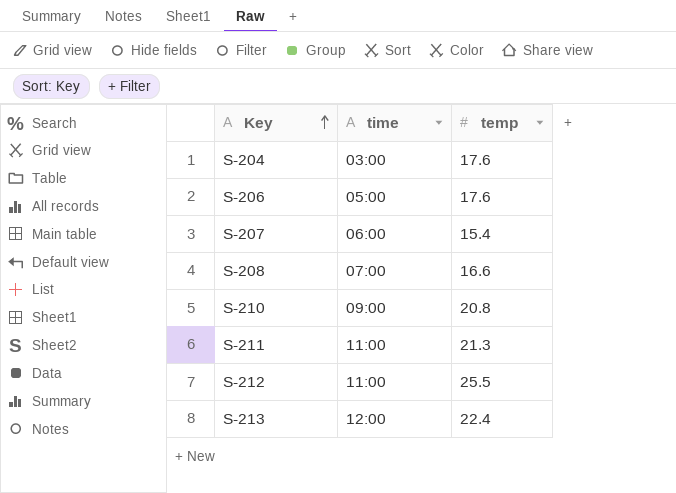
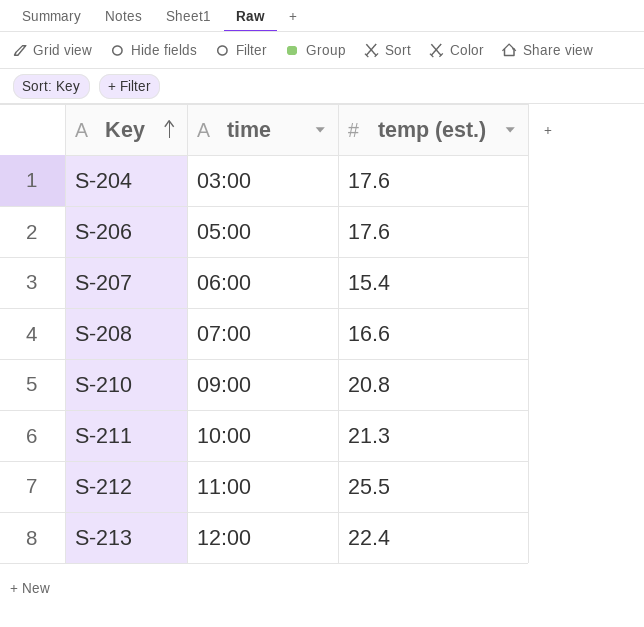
column name: temp -> temp (est.)
S-211 | time: 11:00 -> 10:00

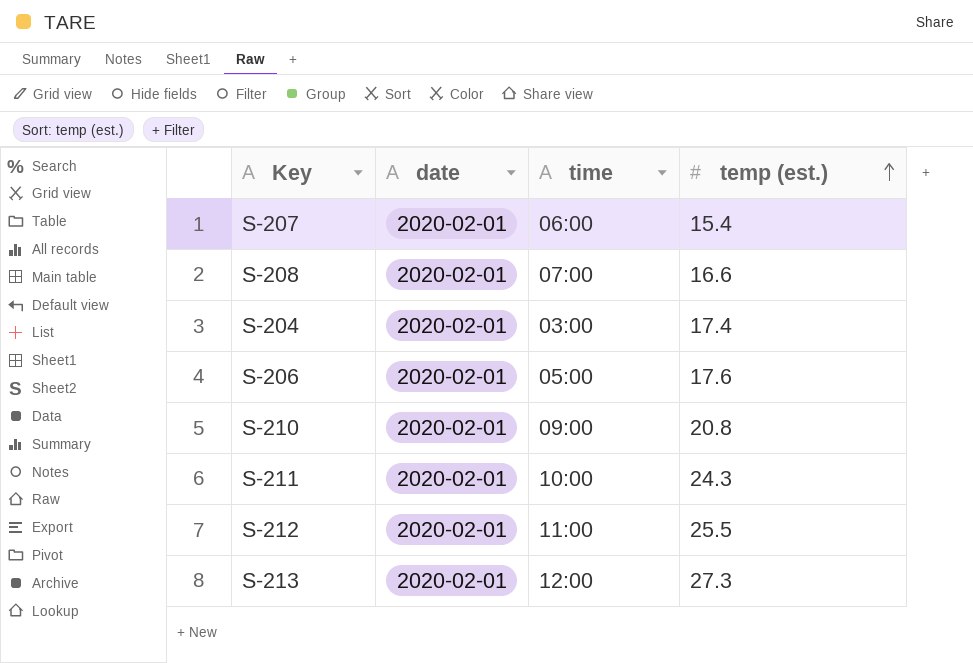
row order: Key ascending -> temp (est.) ascending
column date | position: none -> 2
S-204 | temp (est.): 17.6 -> 17.4
S-211 | temp (est.): 21.3 -> 24.3
S-213 | temp (est.): 22.4 -> 27.3

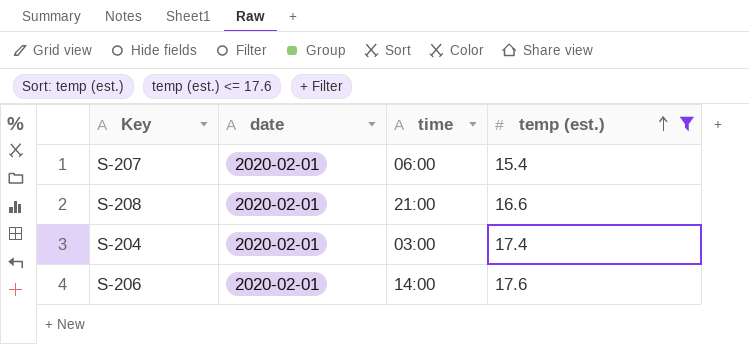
filter: none -> temp (est.) <= 17.6
S-208 | time: 07:00 -> 21:00
S-206 | time: 05:00 -> 14:00

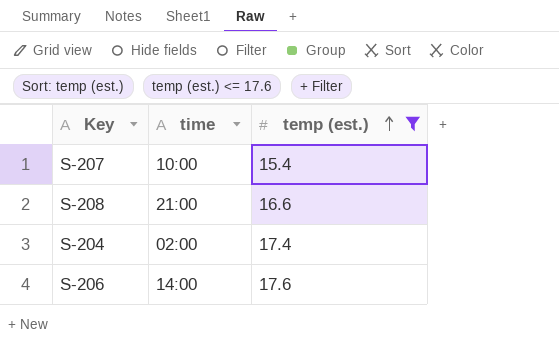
column date | position: 2 -> none
S-207 | time: 06:00 -> 10:00
S-204 | time: 03:00 -> 02:00

